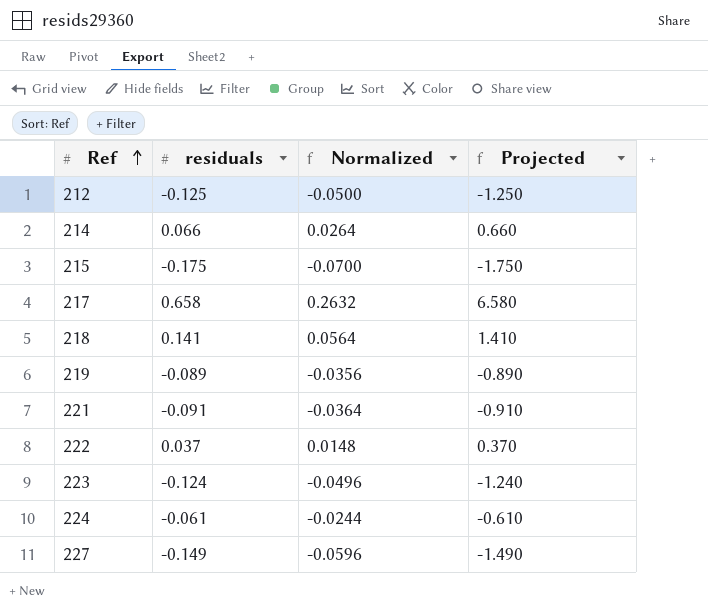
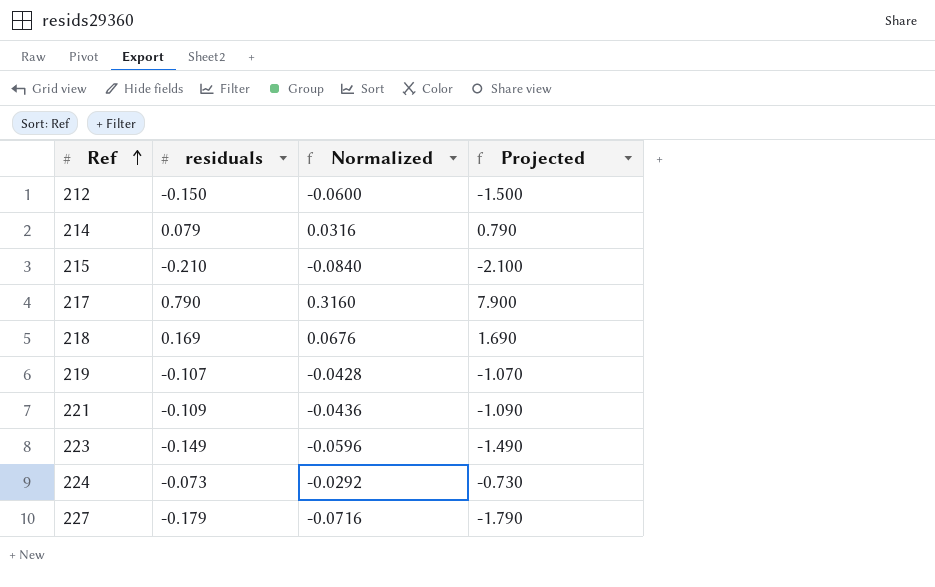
row 222: 0.037 | 0.0148 | 0.370 -> none
212 | residuals: -0.125 -> -0.150
212 | Normalized: -0.0500 -> -0.0600
212 | Projected: -1.250 -> -1.500
214 | residuals: 0.066 -> 0.079
214 | Normalized: 0.0264 -> 0.0316
214 | Projected: 0.660 -> 0.790
215 | residuals: -0.175 -> -0.210
215 | Normalized: -0.0700 -> -0.0840
215 | Projected: -1.750 -> -2.100
217 | residuals: 0.658 -> 0.790
217 | Normalized: 0.2632 -> 0.3160
217 | Projected: 6.580 -> 7.900
218 | residuals: 0.141 -> 0.169
218 | Normalized: 0.0564 -> 0.0676
218 | Projected: 1.410 -> 1.690
219 | residuals: -0.089 -> -0.107
219 | Normalized: -0.0356 -> -0.0428
219 | Projected: -0.890 -> -1.070
221 | residuals: -0.091 -> -0.109
221 | Normalized: -0.0364 -> -0.0436
221 | Projected: -0.910 -> -1.090
223 | residuals: -0.124 -> -0.149
223 | Normalized: -0.0496 -> -0.0596
223 | Projected: -1.240 -> -1.490
224 | residuals: -0.061 -> -0.073
224 | Normalized: -0.0244 -> -0.0292
224 | Projected: -0.610 -> -0.730
227 | residuals: -0.149 -> -0.179
227 | Normalized: -0.0596 -> -0.0716
227 | Projected: -1.490 -> -1.790

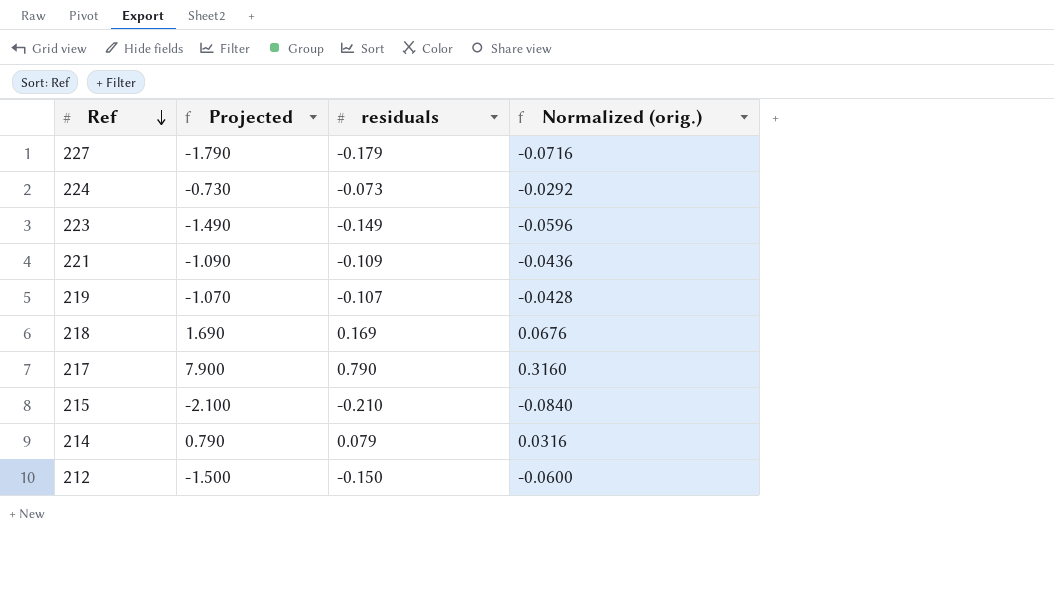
row order: Ref ascending -> Ref descending
column Projected | position: 4 -> 2
column name: Normalized -> Normalized (orig.)

